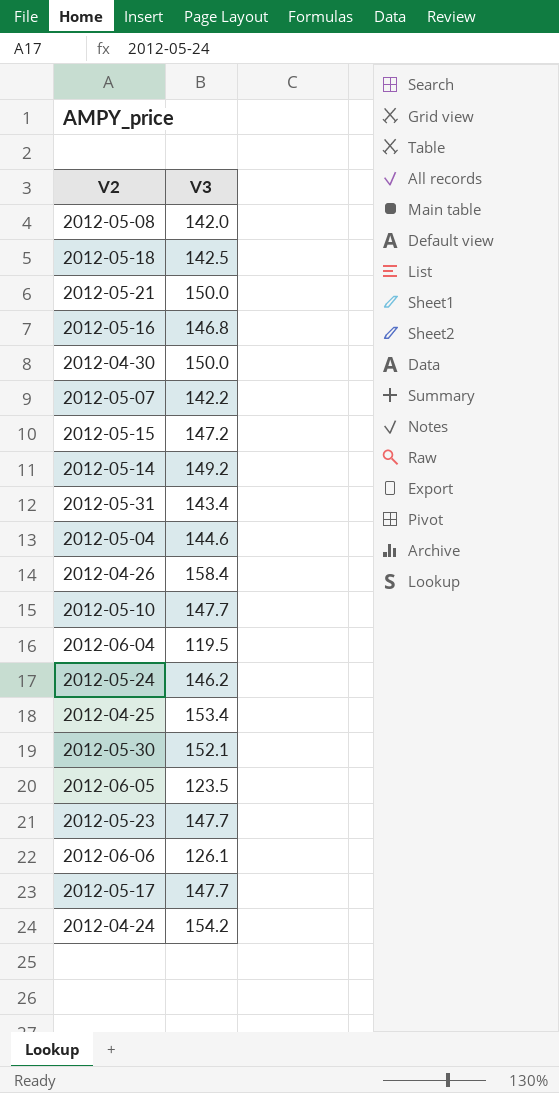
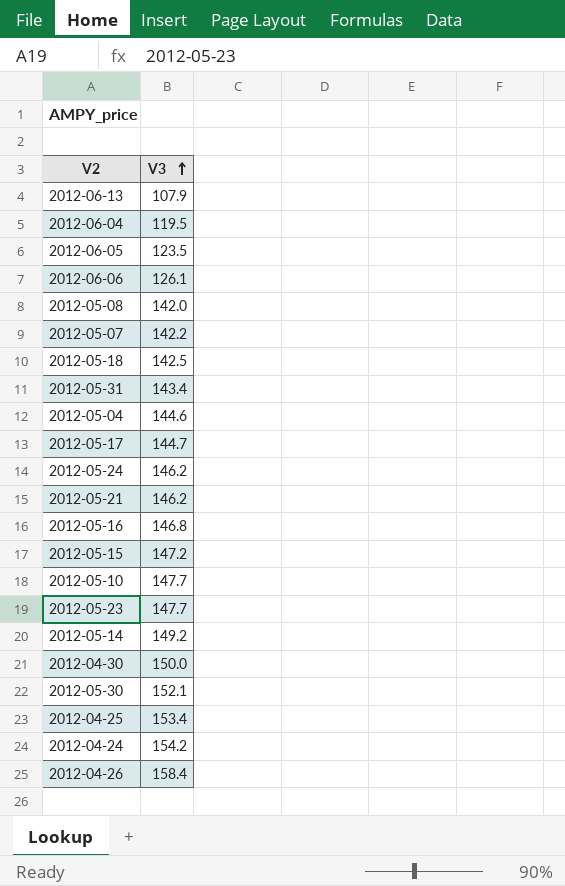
row order: none -> V3 ascending
row 2012-06-13: none -> 107.9
2012-05-17 | V3: 147.7 -> 144.7
2012-05-21 | V3: 150.0 -> 146.2

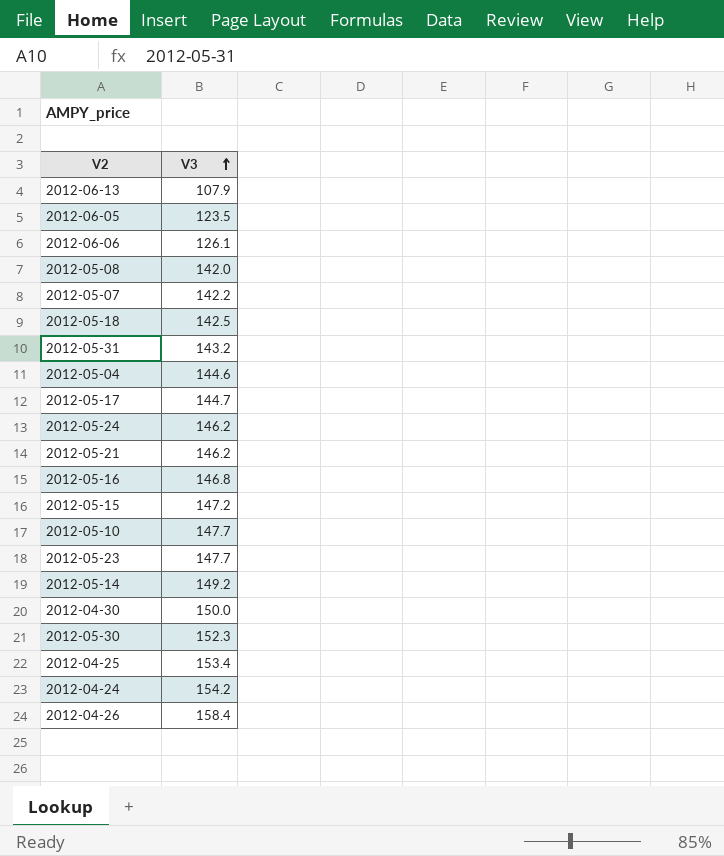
row 2012-06-04: 119.5 -> none
2012-05-31 | V3: 143.4 -> 143.2
2012-05-30 | V3: 152.1 -> 152.3

